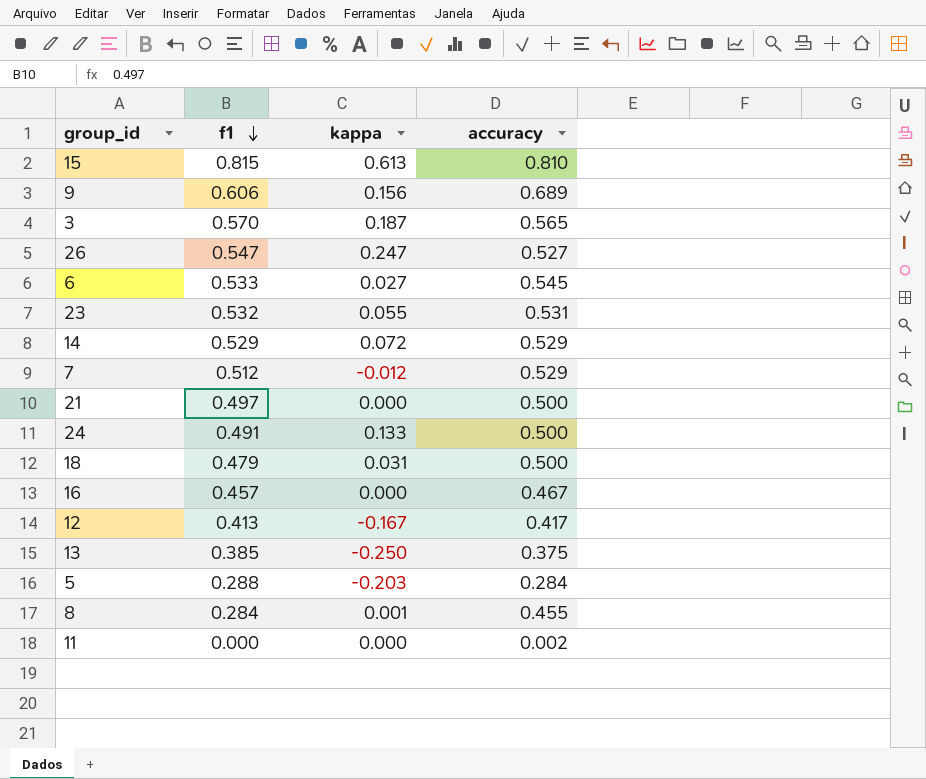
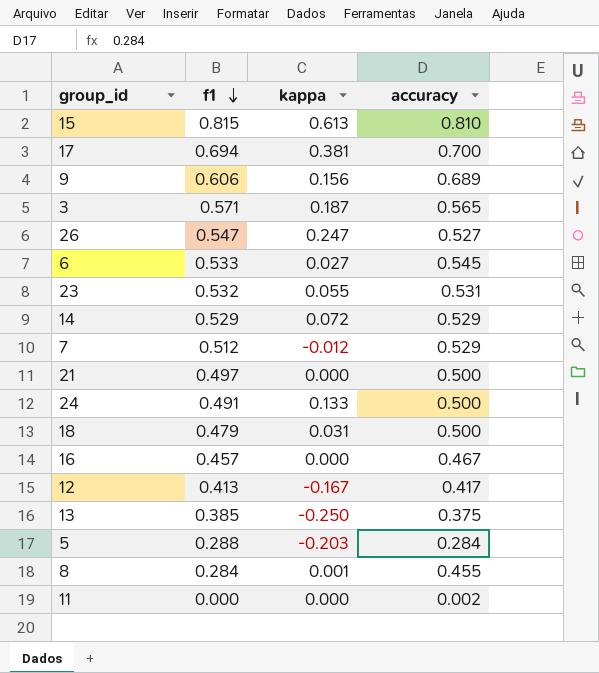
row 17: none -> 0.694 | 0.381 | 0.700
3 | f1: 0.570 -> 0.571

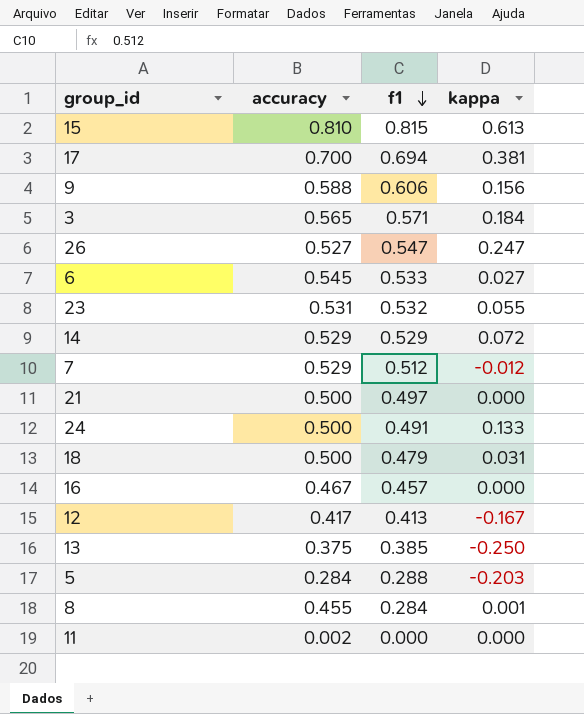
column accuracy | position: 4 -> 2
9 | accuracy: 0.689 -> 0.588
3 | kappa: 0.187 -> 0.184

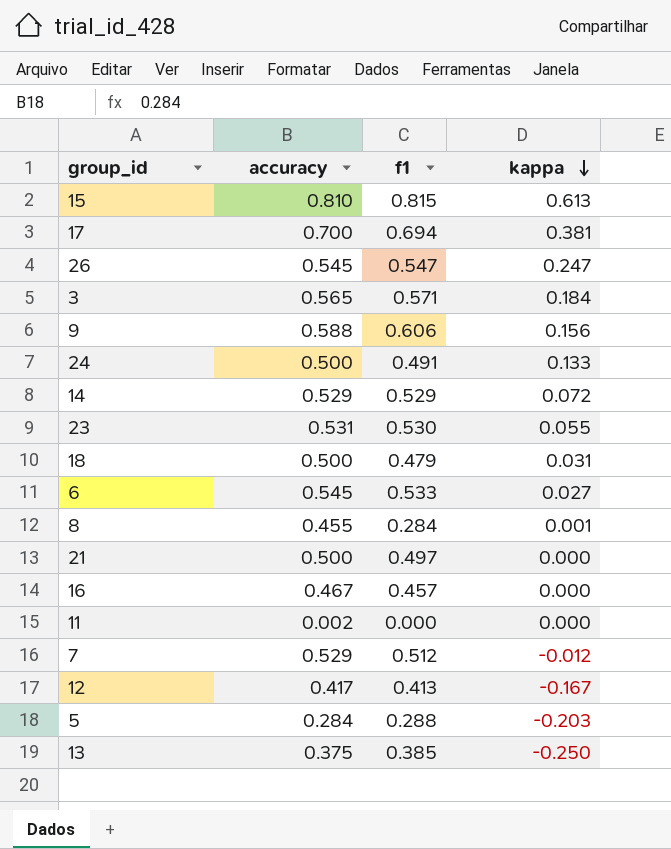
row order: f1 descending -> kappa descending
26 | accuracy: 0.527 -> 0.545
23 | f1: 0.532 -> 0.530

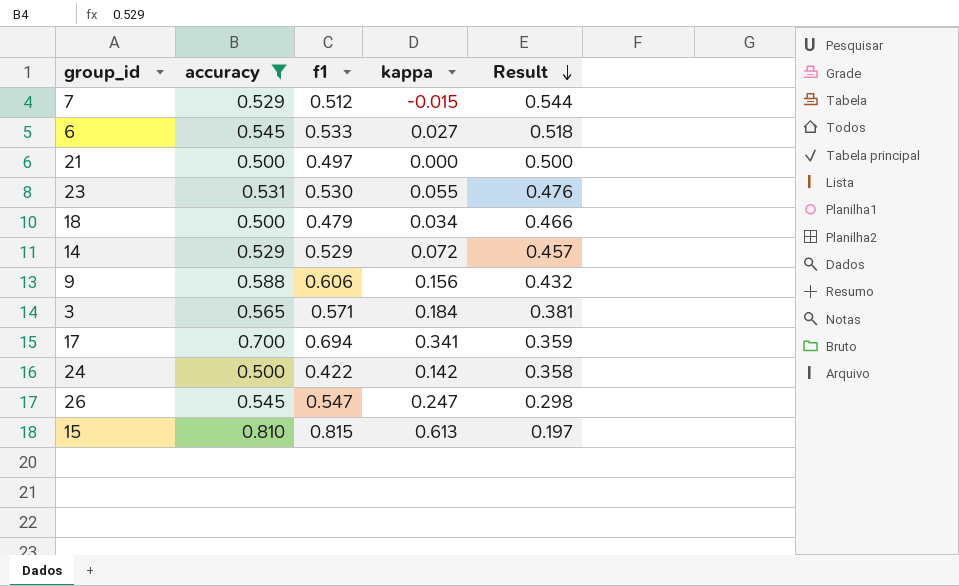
filter: none -> accuracy >= 0.500
row order: kappa descending -> Result descending
column Result | formula: none -> [accuracy] - [kappa]
7 | kappa: -0.012 -> -0.015
18 | kappa: 0.031 -> 0.034
17 | kappa: 0.381 -> 0.341
24 | f1: 0.491 -> 0.422
24 | kappa: 0.133 -> 0.142

